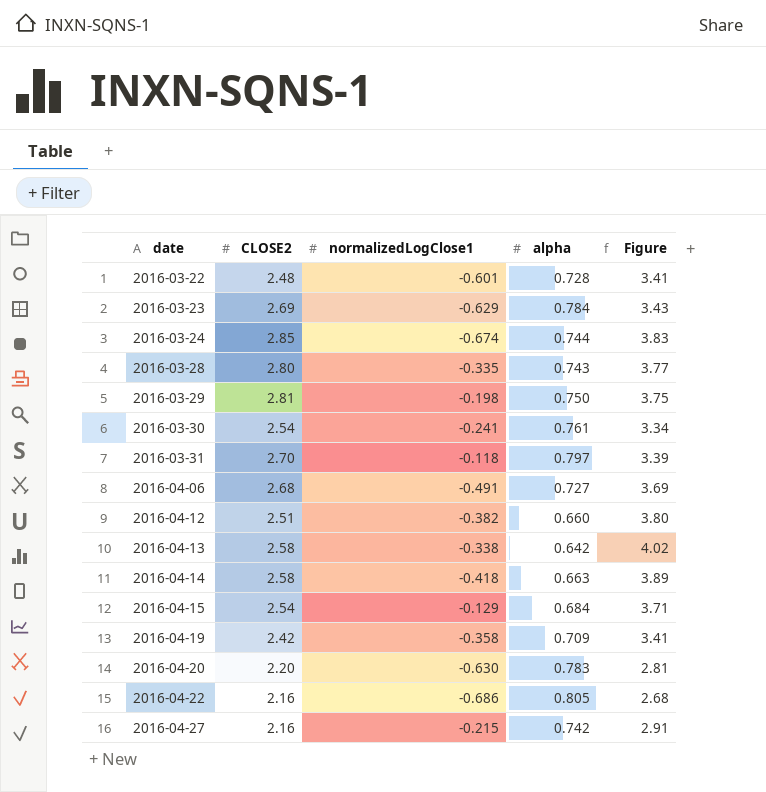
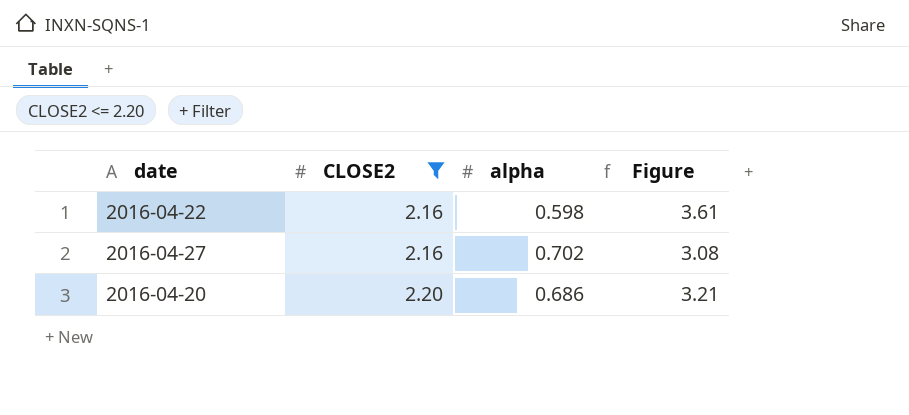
filter: none -> CLOSE2 <= 2.20
row order: date ascending -> CLOSE2 ascending
column normalizedLogClose1 | position: 3 -> none
2016-04-22 | alpha: 0.805 -> 0.598
2016-04-22 | Figure: 2.68 -> 3.61
2016-04-27 | alpha: 0.742 -> 0.702
2016-04-27 | Figure: 2.91 -> 3.08
2016-04-20 | alpha: 0.783 -> 0.686
2016-04-20 | Figure: 2.81 -> 3.21

